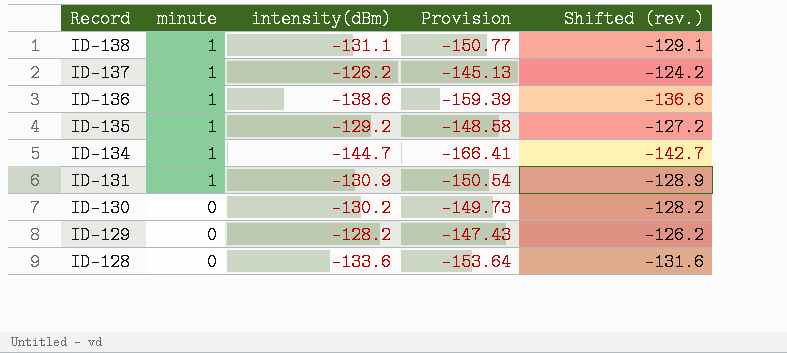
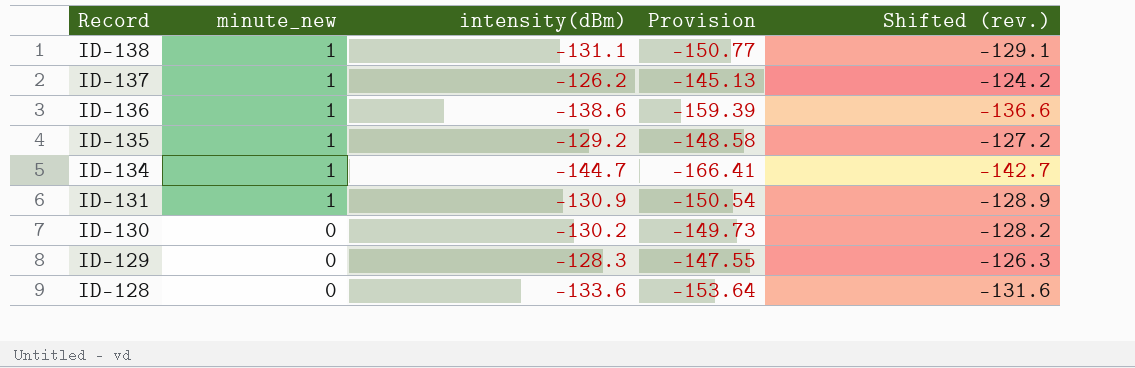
column name: minute -> minute_new
ID-129 | intensity(dBm): -128.2 -> -128.3
ID-129 | Provision: -147.43 -> -147.55
ID-129 | Shifted (rev.): -126.2 -> -126.3

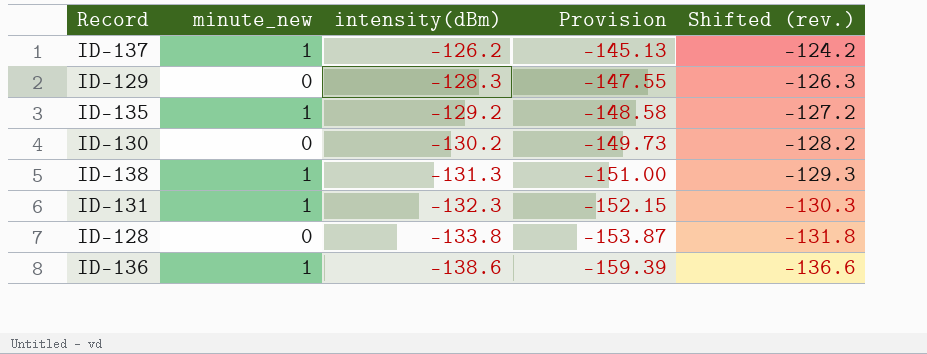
row order: Record descending -> intensity(dBm) descending
row ID-134: 1 | -144.7 | -166.41 | -142.7 -> none
ID-138 | intensity(dBm): -131.1 -> -131.3
ID-138 | Provision: -150.77 -> -151.00
ID-138 | Shifted (rev.): -129.1 -> -129.3
ID-131 | intensity(dBm): -130.9 -> -132.3
ID-131 | Provision: -150.54 -> -152.15
ID-131 | Shifted (rev.): -128.9 -> -130.3
ID-128 | intensity(dBm): -133.6 -> -133.8
ID-128 | Provision: -153.64 -> -153.87
ID-128 | Shifted (rev.): -131.6 -> -131.8

